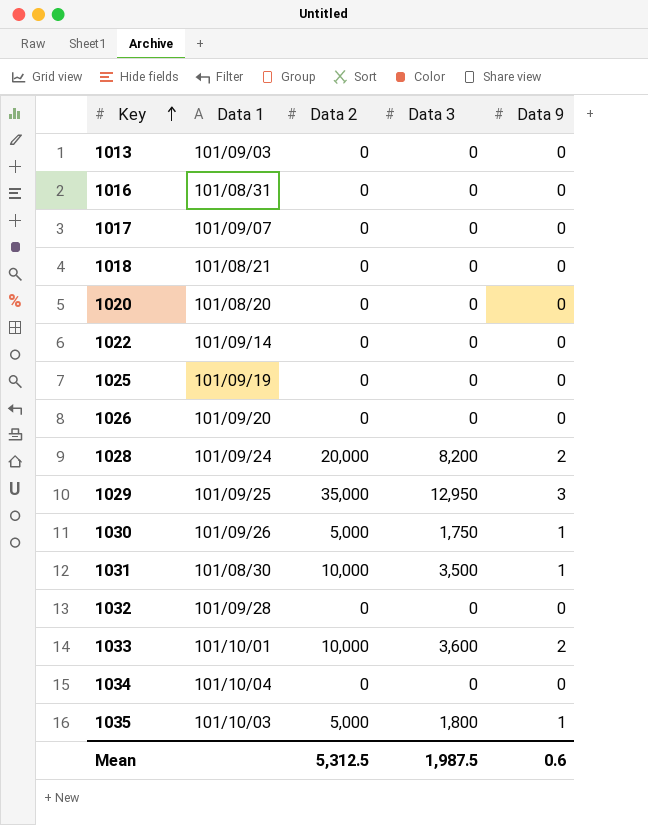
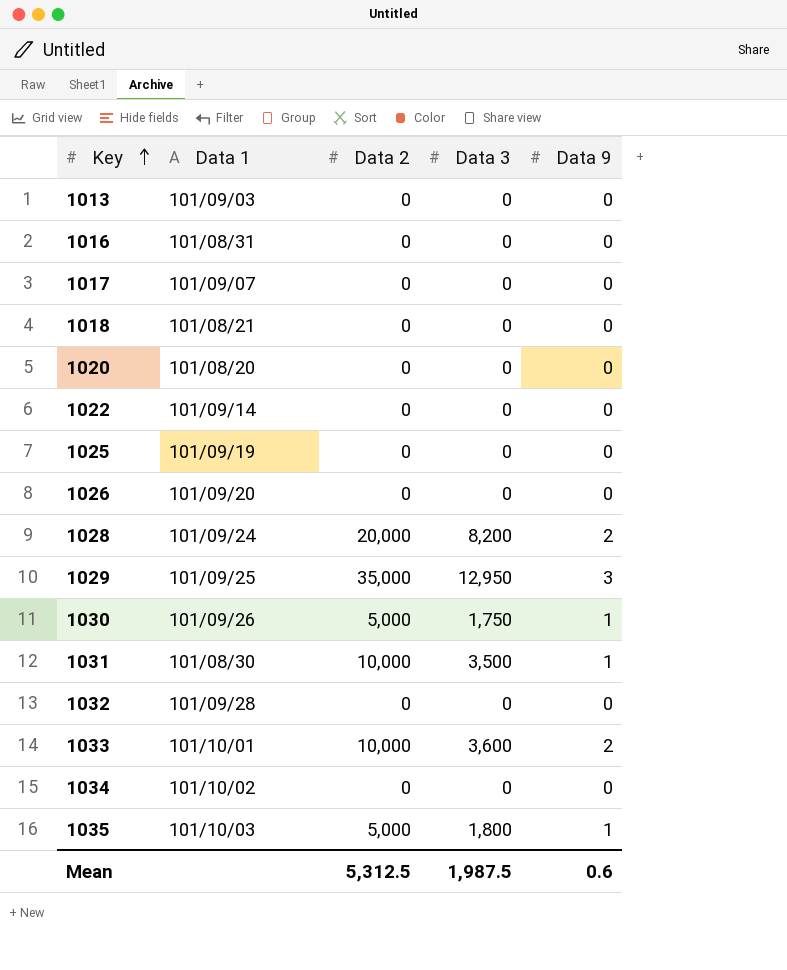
1034 | Data 1: 101/10/04 -> 101/10/02

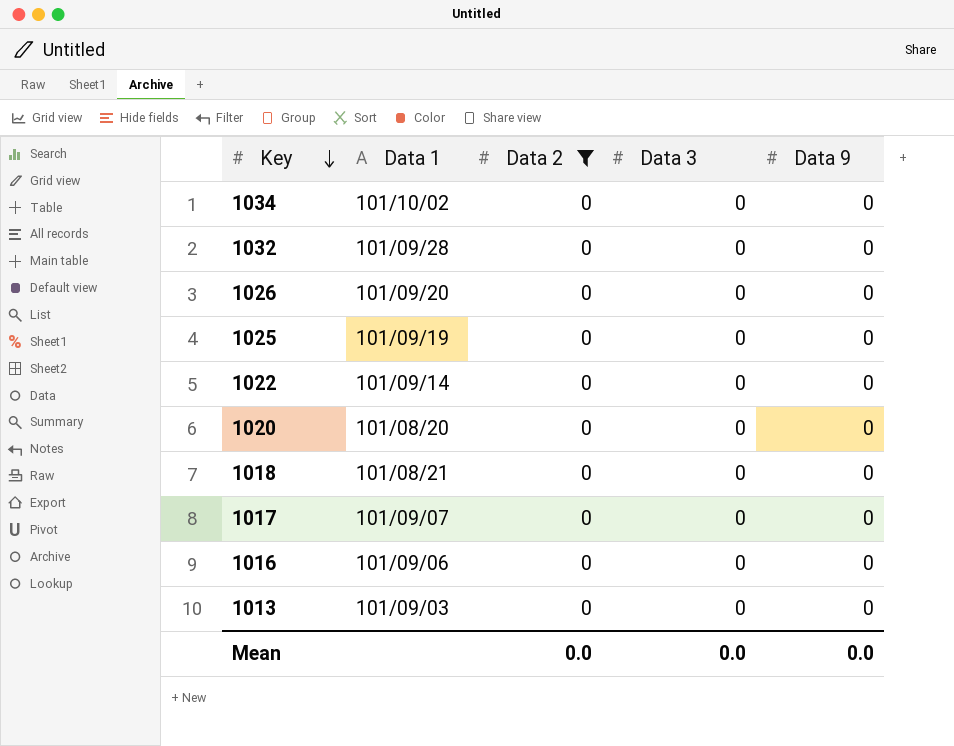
filter: none -> Data 2 = 0
row order: Key ascending -> Key descending
1016 | Data 1: 101/08/31 -> 101/09/06
Mean | Data 2: 5,312.5 -> 0.0
Mean | Data 3: 1,987.5 -> 0.0
Mean | Data 9: 0.6 -> 0.0

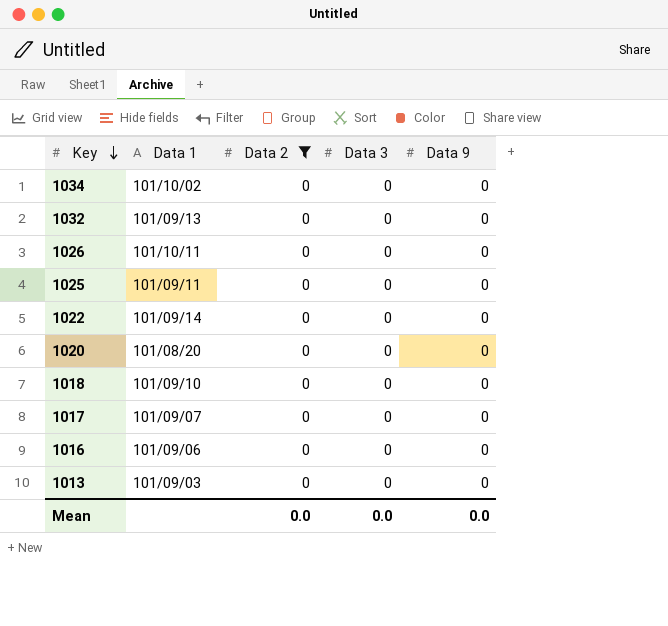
1032 | Data 1: 101/09/28 -> 101/09/13
1026 | Data 1: 101/09/20 -> 101/10/11
1025 | Data 1: 101/09/19 -> 101/09/11
1018 | Data 1: 101/08/21 -> 101/09/10

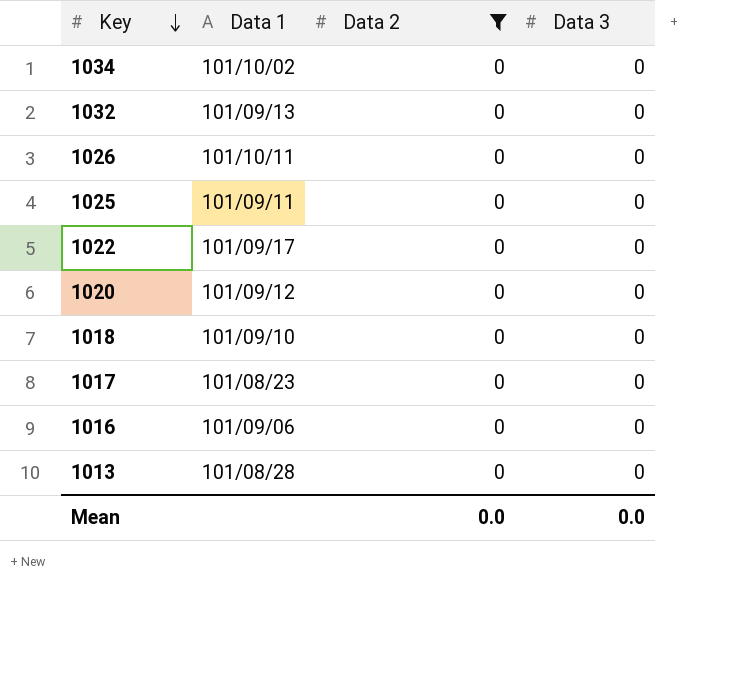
column Data 9 | position: 5 -> none
1022 | Data 1: 101/09/14 -> 101/09/17
1020 | Data 1: 101/08/20 -> 101/09/12
1017 | Data 1: 101/09/07 -> 101/08/23
1013 | Data 1: 101/09/03 -> 101/08/28

